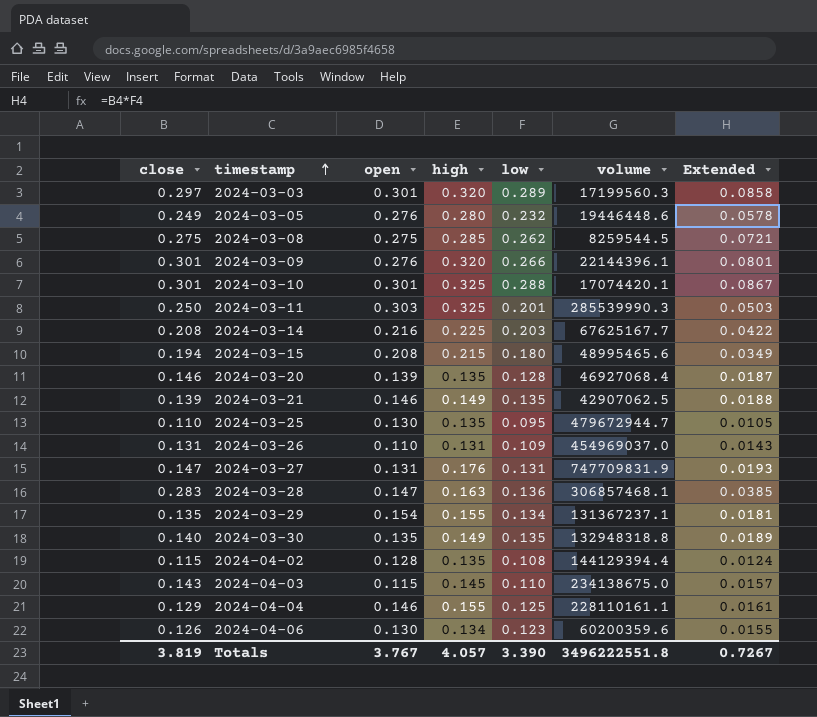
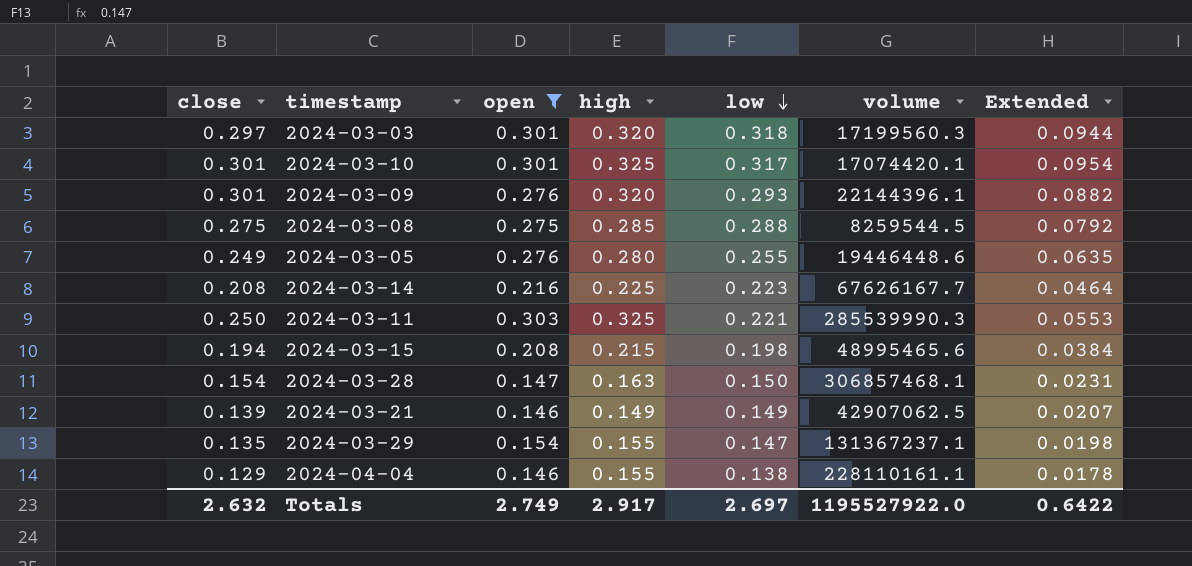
filter: none -> open >= 0.146
row order: timestamp ascending -> low descending
2024-03-03 | low: 0.289 -> 0.318
2024-03-03 | Extended: 0.0858 -> 0.0944
2024-03-10 | low: 0.288 -> 0.317
2024-03-10 | Extended: 0.0867 -> 0.0954
2024-03-09 | low: 0.266 -> 0.293
2024-03-09 | Extended: 0.0801 -> 0.0882
2024-03-08 | low: 0.262 -> 0.288
2024-03-08 | Extended: 0.0721 -> 0.0792
2024-03-05 | low: 0.232 -> 0.255
2024-03-05 | Extended: 0.0578 -> 0.0635
2024-03-14 | low: 0.203 -> 0.223
2024-03-14 | volume: 67625167.7 -> 67626167.7
2024-03-14 | Extended: 0.0422 -> 0.0464
2024-03-11 | low: 0.201 -> 0.221
2024-03-11 | Extended: 0.0503 -> 0.0553
2024-03-15 | low: 0.180 -> 0.198
2024-03-15 | Extended: 0.0349 -> 0.0384
2024-03-28 | close: 0.283 -> 0.154
2024-03-28 | low: 0.136 -> 0.150
2024-03-28 | Extended: 0.0385 -> 0.0231
2024-03-21 | low: 0.135 -> 0.149
2024-03-21 | Extended: 0.0188 -> 0.0207
2024-03-29 | low: 0.134 -> 0.147
2024-03-29 | Extended: 0.0181 -> 0.0198
2024-04-04 | low: 0.125 -> 0.138
2024-04-04 | Extended: 0.0161 -> 0.0178
Totals | close: 3.819 -> 2.632
Totals | open: 3.767 -> 2.749
Totals | high: 4.057 -> 2.917
Totals | low: 3.390 -> 2.697
Totals | volume: 3496222551.8 -> 1195527922.0
Totals | Extended: 0.7267 -> 0.6422

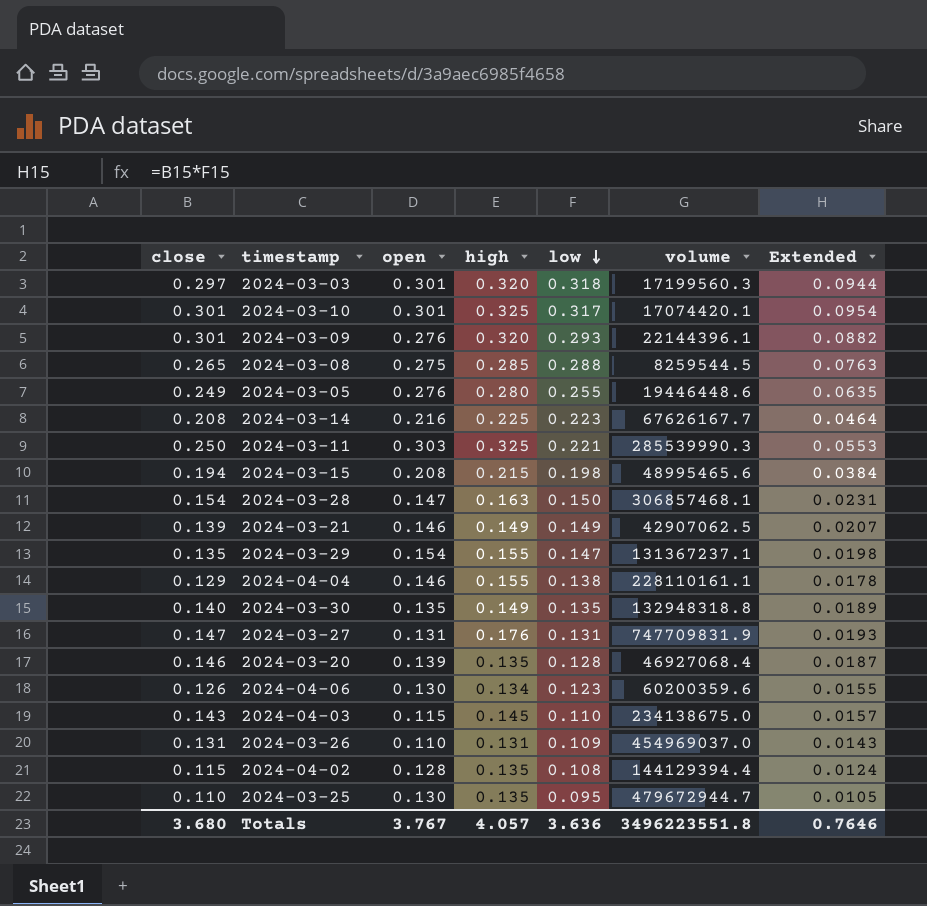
filter: open >= 0.146 -> none
2024-03-08 | close: 0.275 -> 0.265
2024-03-08 | Extended: 0.0792 -> 0.0763
Totals | close: 2.632 -> 3.680
Totals | open: 2.749 -> 3.767
Totals | high: 2.917 -> 4.057
Totals | low: 2.697 -> 3.636
Totals | volume: 1195527922.0 -> 3496223551.8
Totals | Extended: 0.6422 -> 0.7646

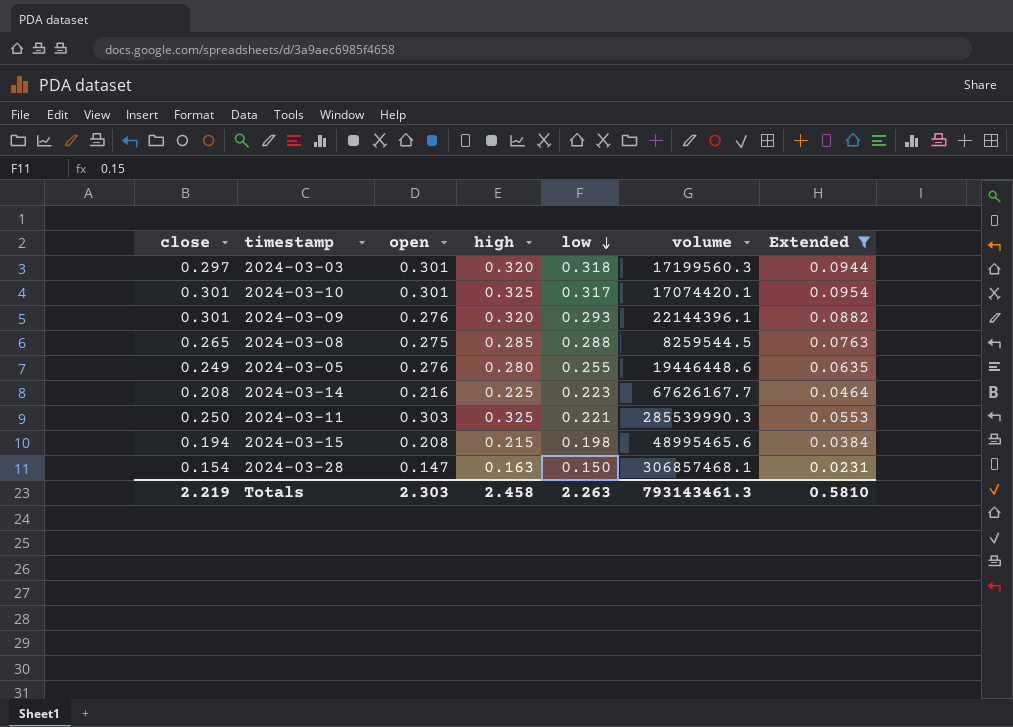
filter: none -> Extended >= 0.0231
Totals | close: 3.680 -> 2.219
Totals | open: 3.767 -> 2.303
Totals | high: 4.057 -> 2.458
Totals | low: 3.636 -> 2.263
Totals | volume: 3496223551.8 -> 793143461.3
Totals | Extended: 0.7646 -> 0.5810

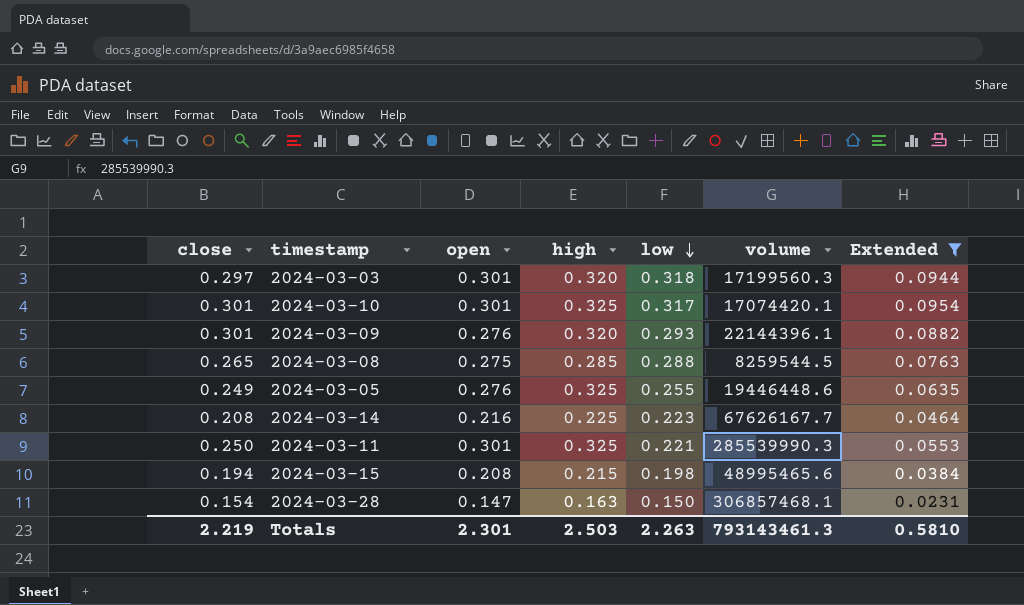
2024-03-05 | high: 0.280 -> 0.325
2024-03-11 | open: 0.303 -> 0.301
Totals | open: 2.303 -> 2.301
Totals | high: 2.458 -> 2.503

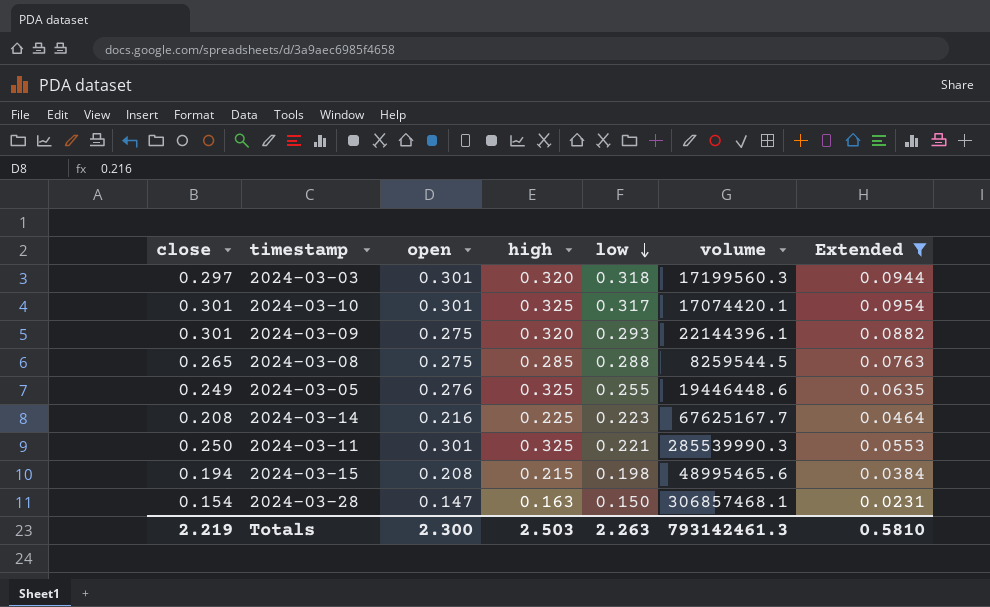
2024-03-09 | open: 0.276 -> 0.275
2024-03-14 | volume: 67626167.7 -> 67625167.7
Totals | open: 2.301 -> 2.300
Totals | volume: 793143461.3 -> 793142461.3

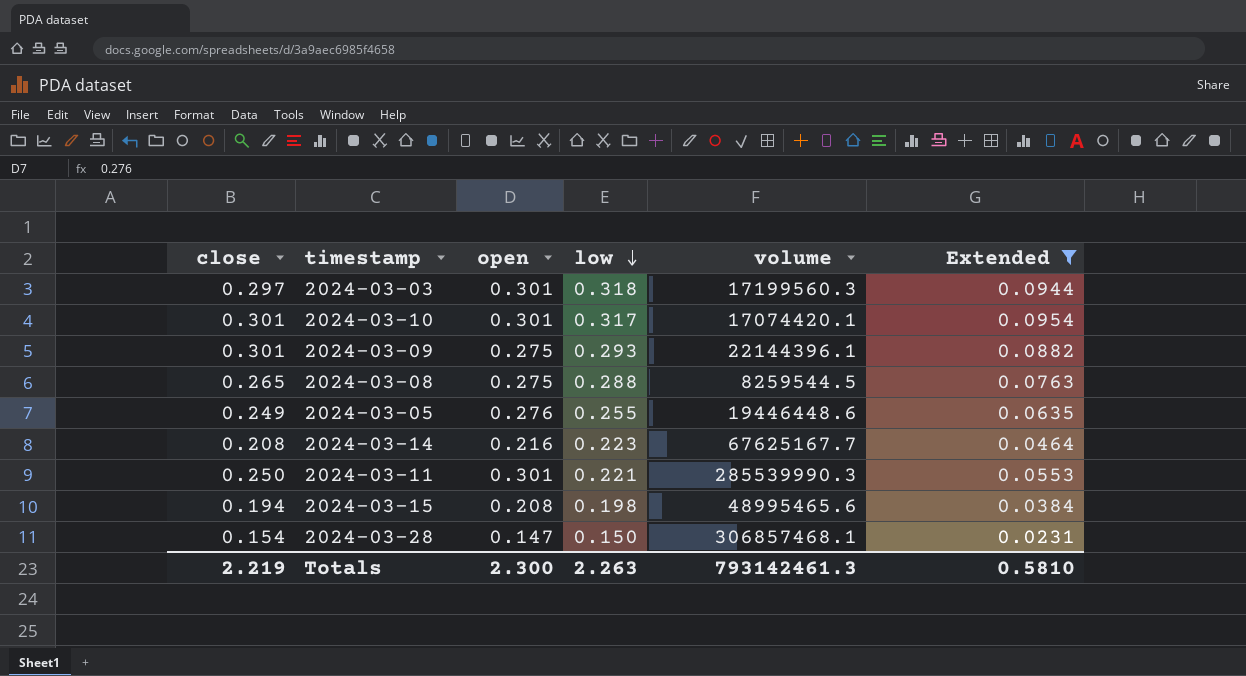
column high | position: 4 -> none

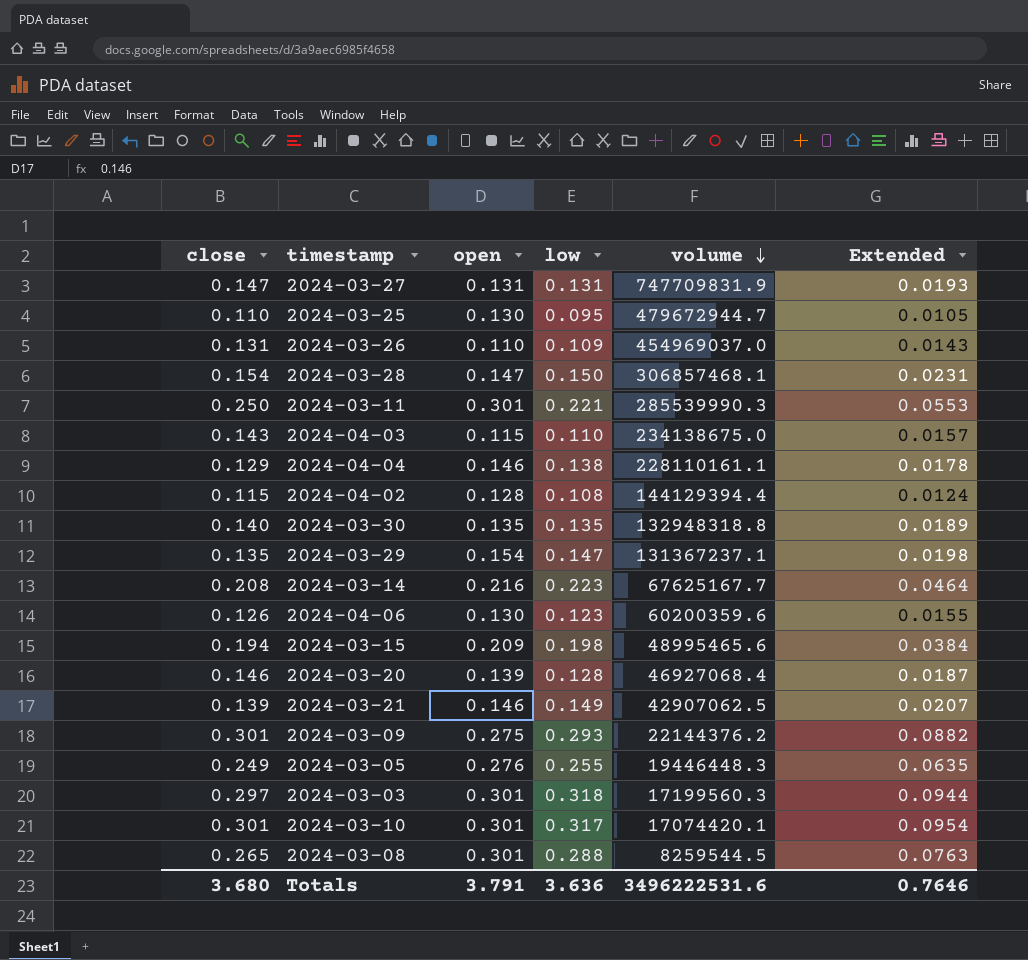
filter: Extended >= 0.0231 -> none
row order: low descending -> volume descending
2024-03-15 | open: 0.208 -> 0.209
2024-03-09 | volume: 22144396.1 -> 22144376.2
2024-03-05 | volume: 19446448.6 -> 19446448.3
2024-03-08 | open: 0.275 -> 0.301
Totals | close: 2.219 -> 3.680
Totals | open: 2.300 -> 3.791
Totals | low: 2.263 -> 3.636
Totals | volume: 793142461.3 -> 3496222531.6
Totals | Extended: 0.5810 -> 0.7646

